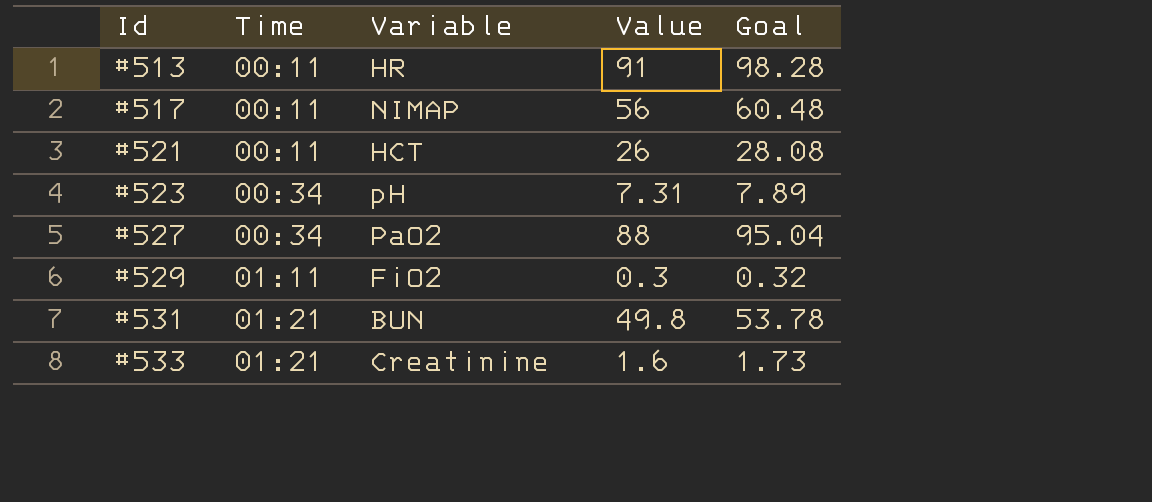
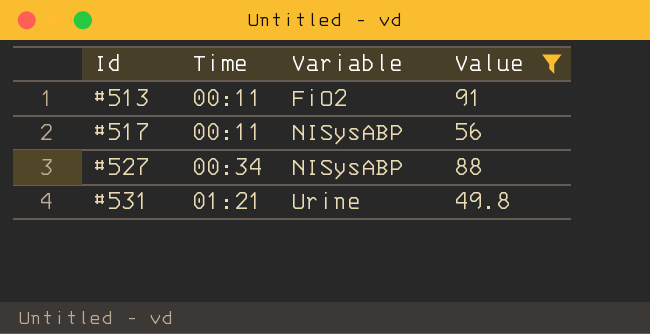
filter: none -> Value >= 49.8
column Goal | formula: [Value] * 1.08 -> none
#513 | Variable: HR -> FiO2
#517 | Variable: NIMAP -> NISysABP
#527 | Variable: PaO2 -> NISysABP
#531 | Variable: BUN -> Urine

